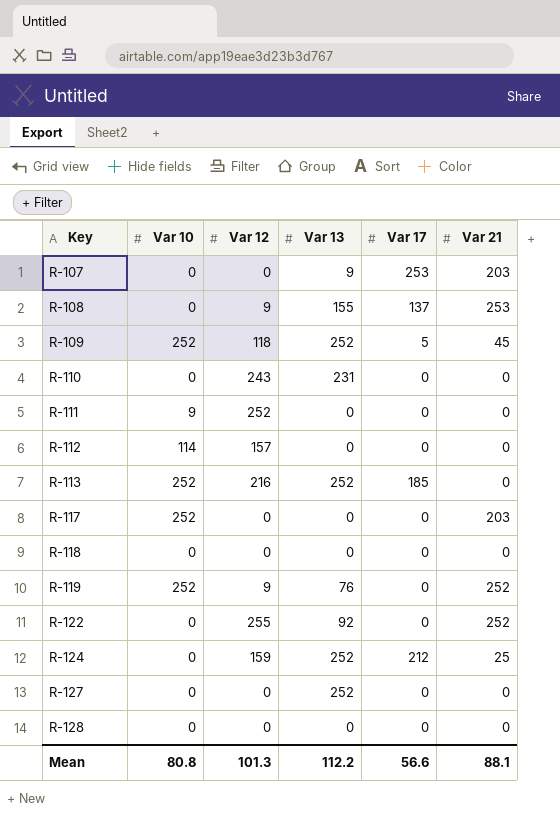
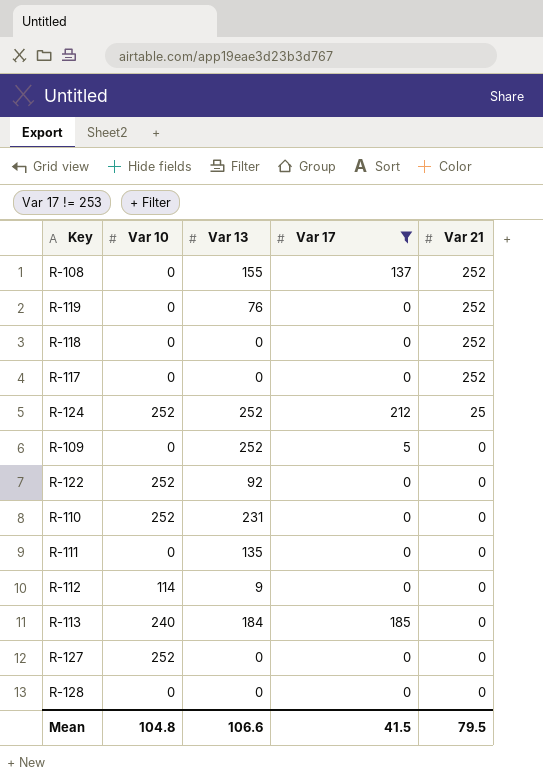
filter: none -> Var 17 != 253
row order: Key ascending -> Var 21 descending
column Var 12 | position: 3 -> none
R-108 | Var 21: 253 -> 252
R-119 | Var 10: 252 -> 0
R-118 | Var 21: 0 -> 252
R-117 | Var 10: 252 -> 0
R-117 | Var 21: 203 -> 252
R-124 | Var 10: 0 -> 252
R-109 | Var 10: 252 -> 0
R-109 | Var 21: 45 -> 0
R-122 | Var 10: 0 -> 252
R-122 | Var 21: 252 -> 0
R-110 | Var 10: 0 -> 252
R-111 | Var 10: 9 -> 0
R-111 | Var 13: 0 -> 135
R-112 | Var 13: 0 -> 9
R-113 | Var 10: 252 -> 240
R-113 | Var 13: 252 -> 184
R-127 | Var 10: 0 -> 252
R-127 | Var 13: 252 -> 0
Mean | Var 10: 80.8 -> 104.8
Mean | Var 13: 112.2 -> 106.6
Mean | Var 17: 56.6 -> 41.5
Mean | Var 21: 88.1 -> 79.5

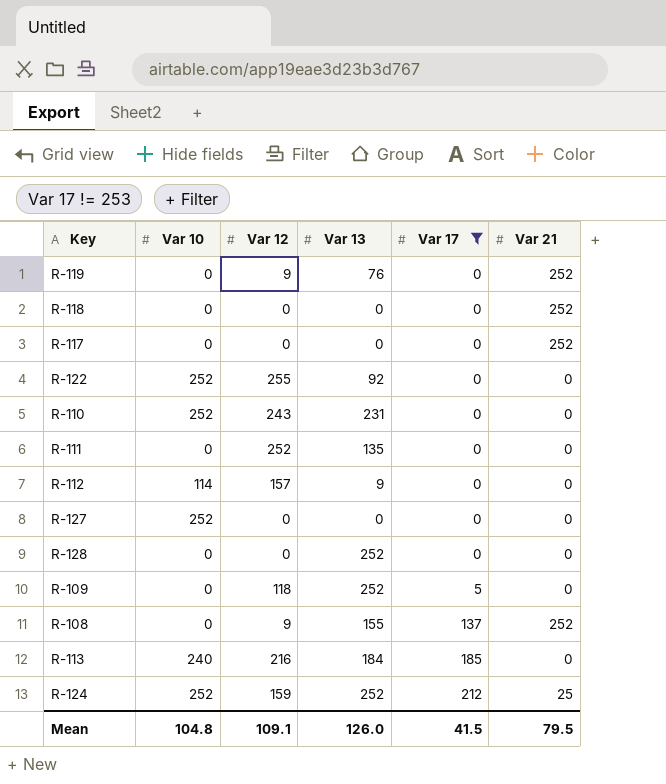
row order: Var 21 descending -> Var 17 ascending
column Var 12 | position: none -> 3
R-128 | Var 13: 0 -> 252
Mean | Var 13: 106.6 -> 126.0

